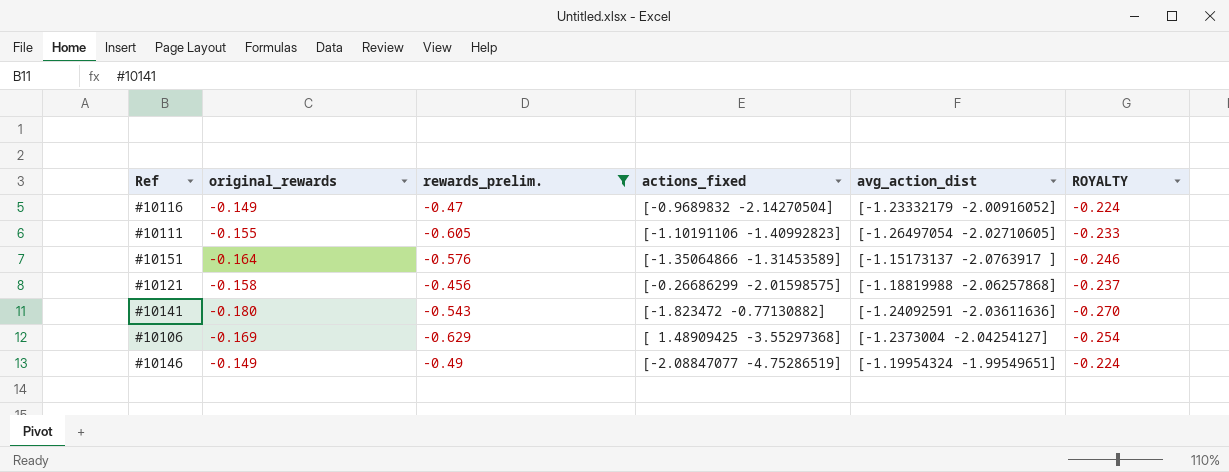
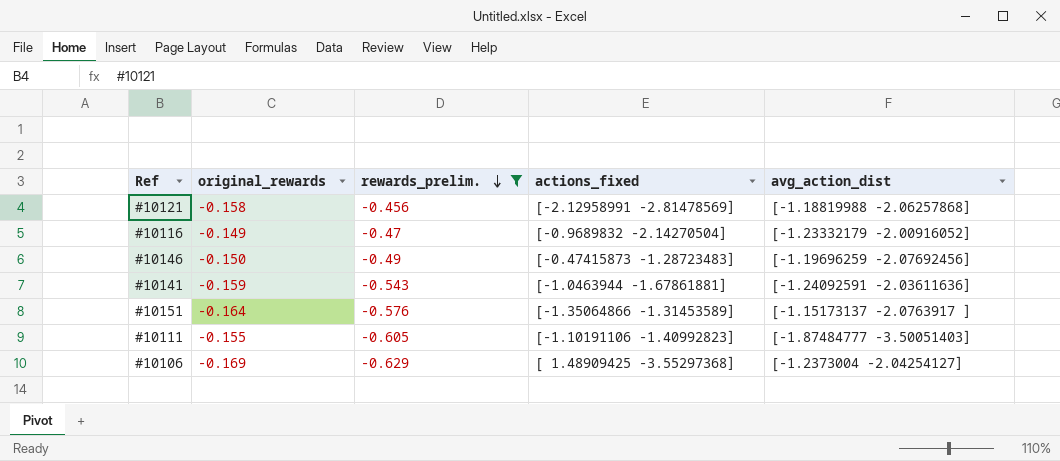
row order: none -> rewards_prelim. descending
column ROYALTY | formula: [original_rewards] * 1.5 -> none
#10121 | actions_fixed: [-0.26686299 -2.01598575] -> [-2.12958991 -2.81478569]
#10146 | original_rewards: -0.149 -> -0.150
#10146 | actions_fixed: [-2.08847077 -4.75286519] -> [-0.47415873 -1.28723483]
#10146 | avg_action_dist: [-1.19954324 -1.99549651] -> [-1.19696259 -2.07692456]
#10141 | original_rewards: -0.180 -> -0.159
#10141 | actions_fixed: [-1.823472 -0.77130882] -> [-1.0463944 -1.67861881]
#10111 | avg_action_dist: [-1.26497054 -2.02710605] -> [-1.87484777 -3.50051403]

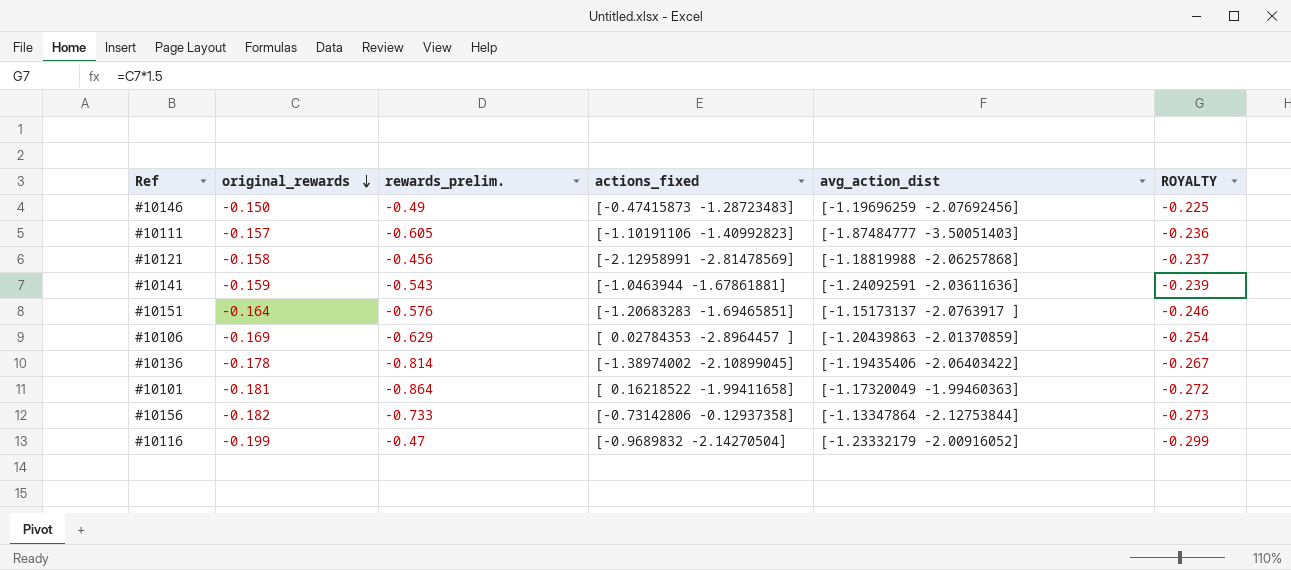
filter: rewards_prelim. >= -0.629 -> none
row order: rewards_prelim. descending -> original_rewards descending
column ROYALTY | formula: none -> [original_rewards] * 1.5
#10111 | original_rewards: -0.155 -> -0.157
#10151 | actions_fixed: [-1.35064866 -1.31453589] -> [-1.20683283 -1.69465851]
#10106 | actions_fixed: [ 1.48909425 -3.55297368] -> [ 0.02784353 -2.8964457 ]
#10106 | avg_action_dist: [-1.2373004 -2.04254127] -> [-1.20439863 -2.01370859]
#10116 | original_rewards: -0.149 -> -0.199

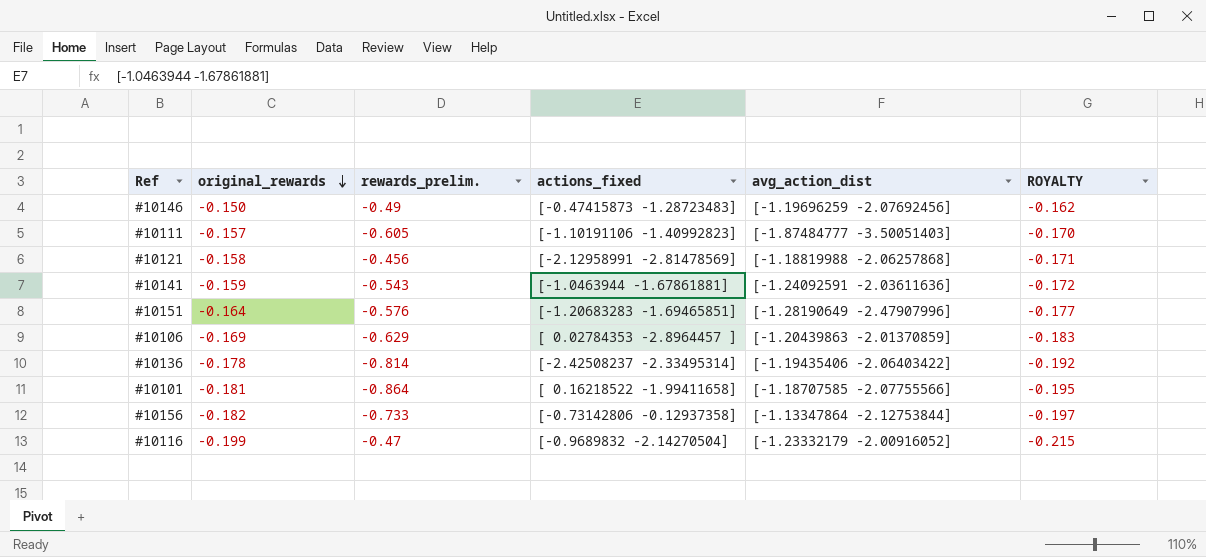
column ROYALTY | formula: [original_rewards] * 1.5 -> [original_rewards] * 1.08
#10151 | avg_action_dist: [-1.15173137 -2.0763917 ] -> [-1.28190649 -2.47907996]
#10136 | actions_fixed: [-1.38974002 -2.10899045] -> [-2.42508237 -2.33495314]
#10101 | avg_action_dist: [-1.17320049 -1.99460363] -> [-1.18707585 -2.07755566]

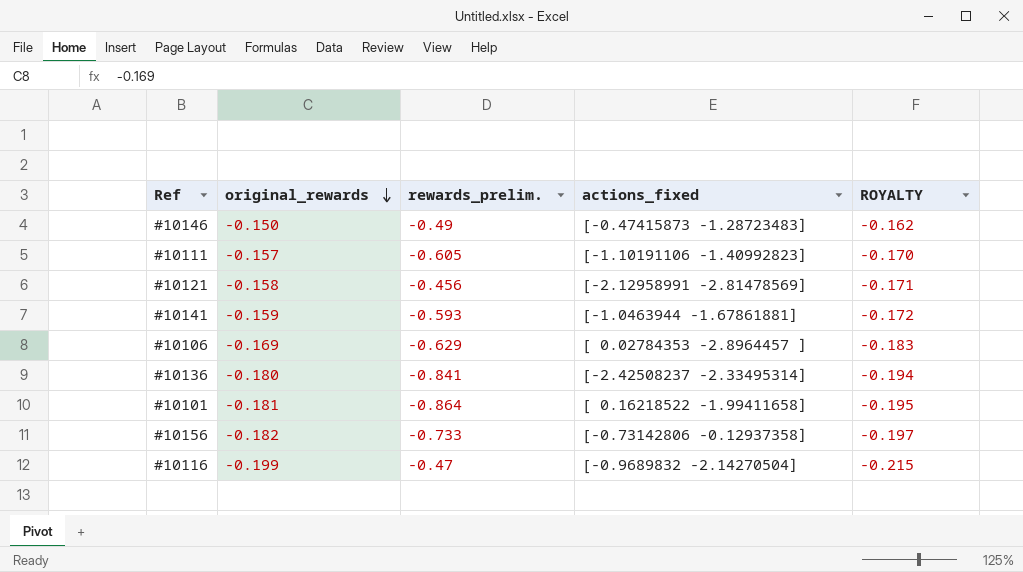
column avg_action_dist | position: 5 -> none
row #10151: -0.164 | -0.576 | [-1.20683283 -1.69465851] | [-1.28190649 -2.47907996] | -0.177 -> none
#10141 | rewards_prelim.: -0.543 -> -0.593
#10136 | original_rewards: -0.178 -> -0.180
#10136 | rewards_prelim.: -0.814 -> -0.841
#10136 | ROYALTY: -0.192 -> -0.194

